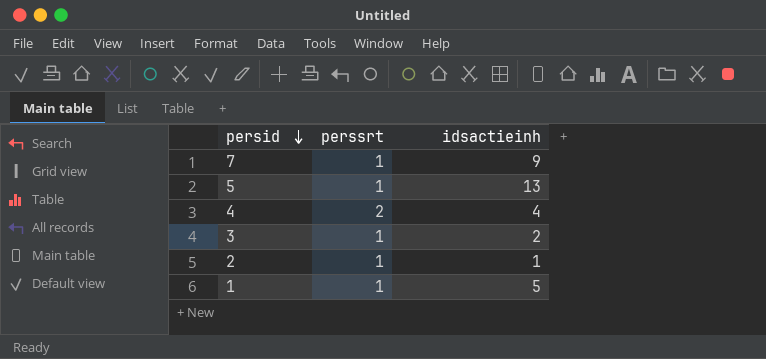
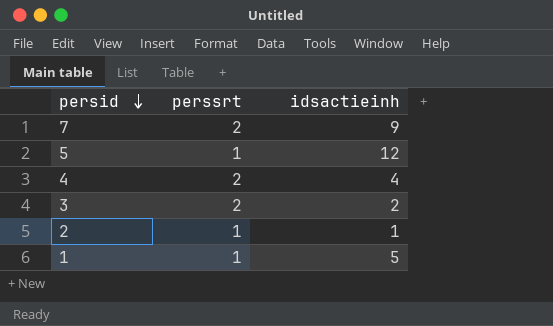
7 | perssrt: 1 -> 2
5 | idsactieinh: 13 -> 12
3 | perssrt: 1 -> 2

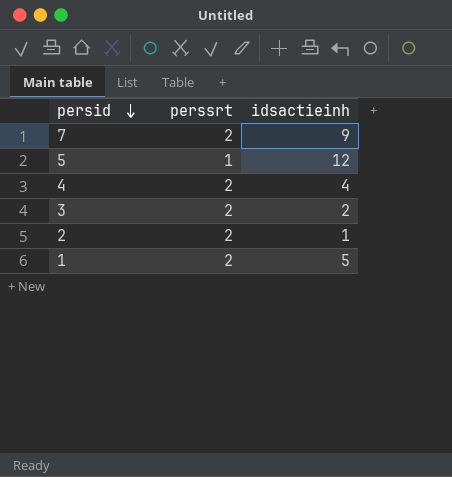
2 | perssrt: 1 -> 2
1 | perssrt: 1 -> 2

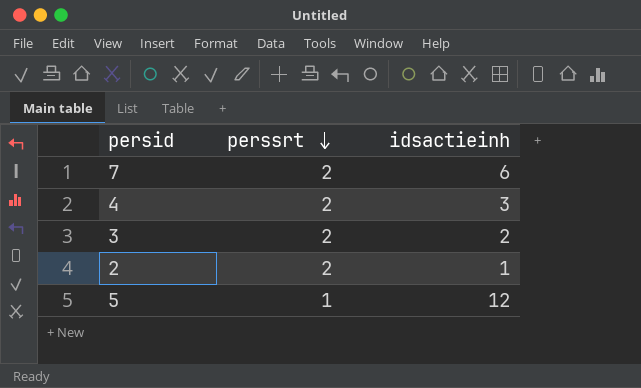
row order: persid descending -> perssrt descending
row 1: 2 | 5 -> none
7 | idsactieinh: 9 -> 6
4 | idsactieinh: 4 -> 3

